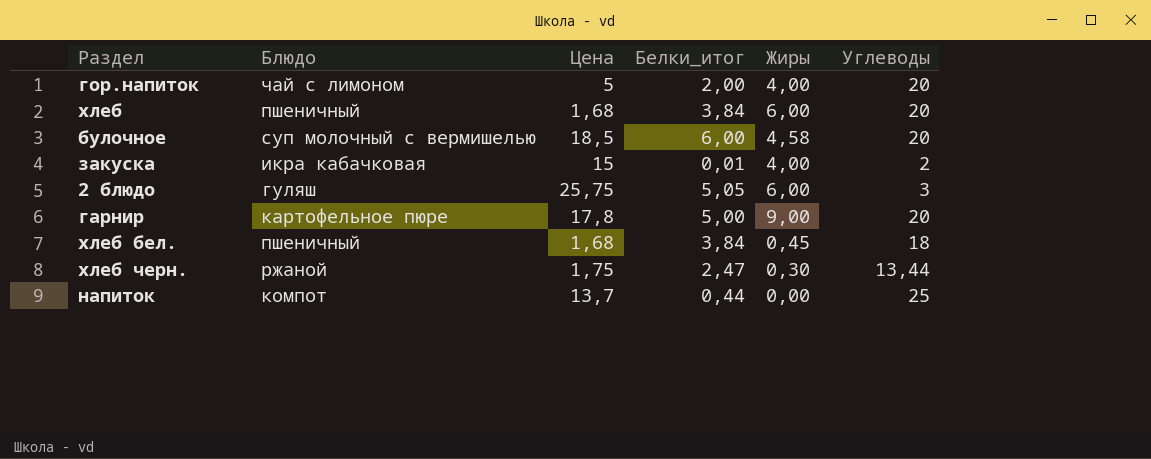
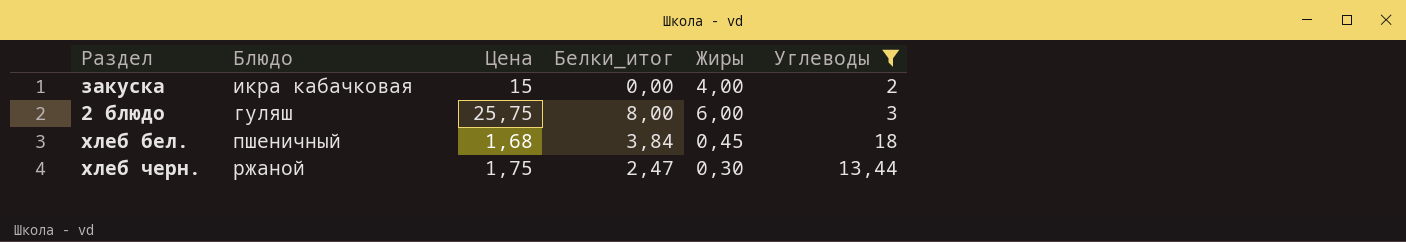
filter: none -> Углеводы <= 18
закуска | Белки_итог: 0,01 -> 0,00
2 блюдо | Белки_итог: 5,05 -> 8,00

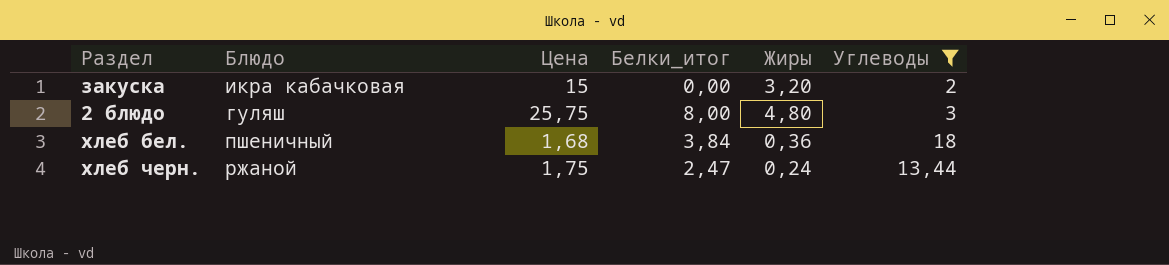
закуска | Жиры: 4,00 -> 3,20
2 блюдо | Жиры: 6,00 -> 4,80
хлеб бел. | Жиры: 0,45 -> 0,36
хлеб черн. | Жиры: 0,30 -> 0,24

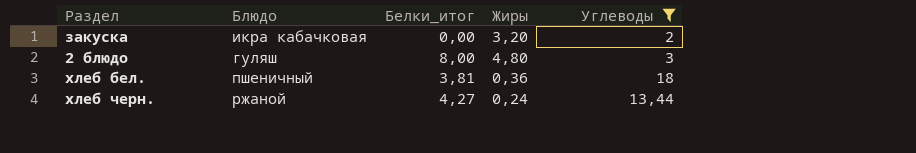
column Цена | position: 3 -> none
хлеб бел. | Белки_итог: 3,84 -> 3,81
хлеб черн. | Белки_итог: 2,47 -> 4,27

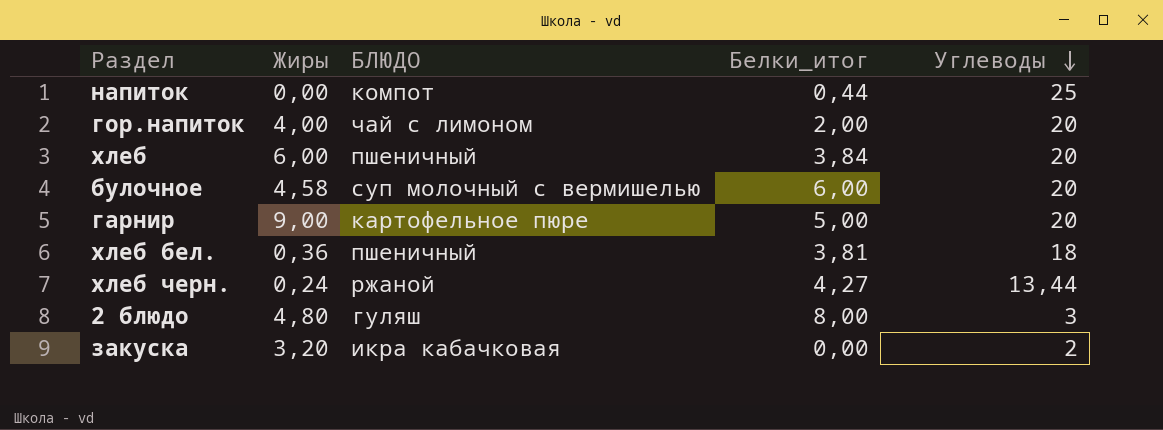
filter: Углеводы <= 18 -> none
row order: none -> Углеводы descending
column Жиры | position: 4 -> 2
column name: Блюдо -> БЛЮДО

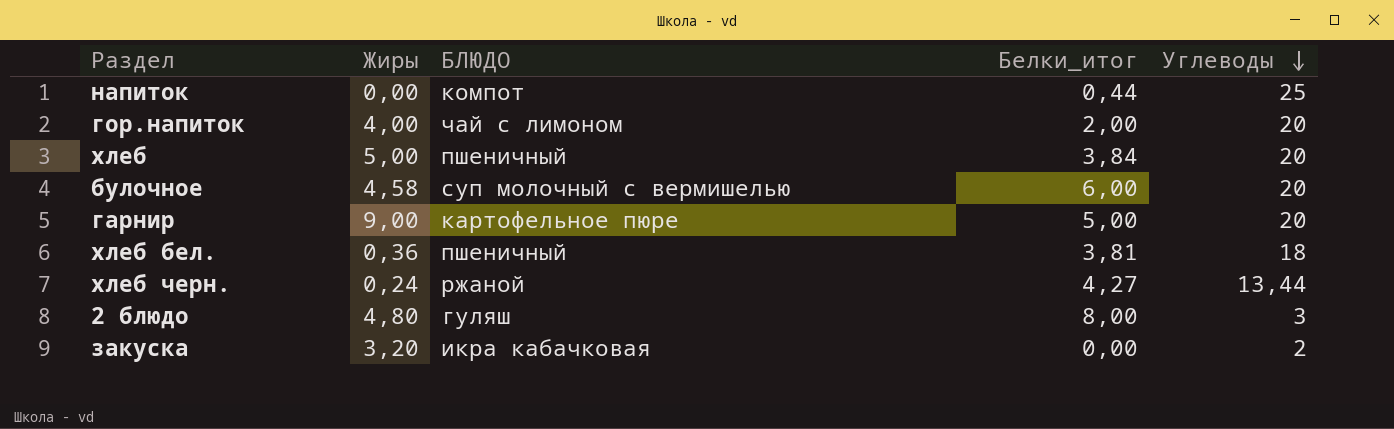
хлеб | Жиры: 6,00 -> 5,00

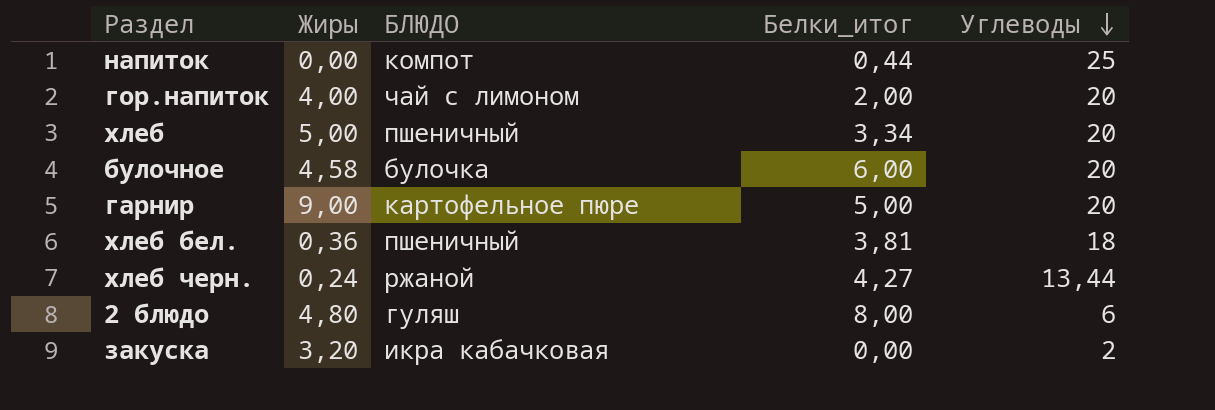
хлеб | Белки_итог: 3,84 -> 3,34
булочное | БЛЮДО: суп молочный с вермишелью -> булочка
2 блюдо | Углеводы: 3 -> 6

